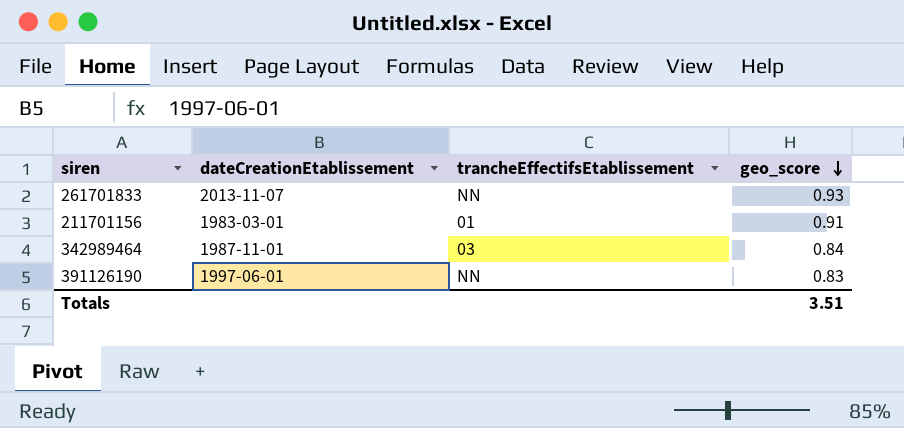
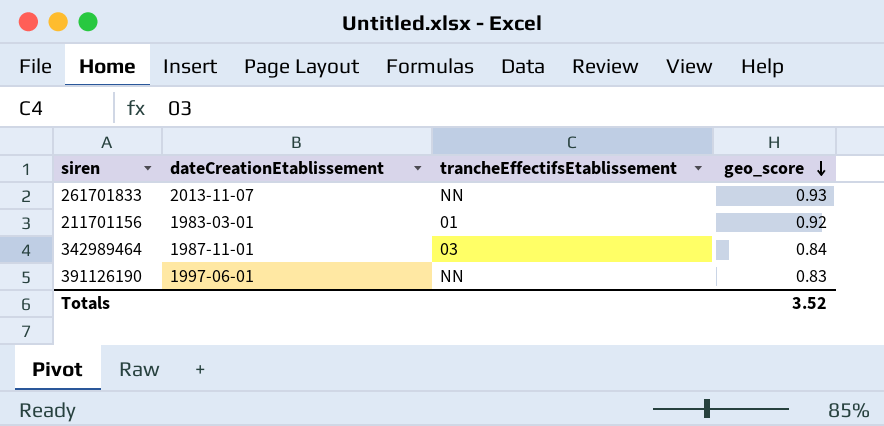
211701156 | geo_score: 0.91 -> 0.92
Totals | geo_score: 3.51 -> 3.52

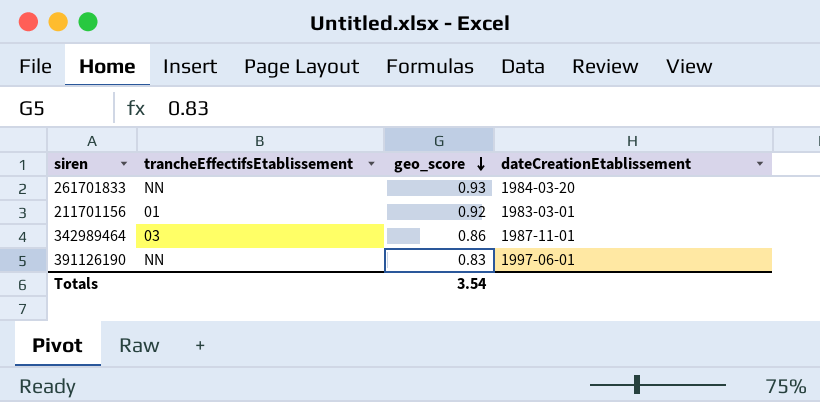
column dateCreationEtablissement | position: 2 -> 4
261701833 | dateCreationEtablissement: 2013-11-07 -> 1984-03-20
342989464 | geo_score: 0.84 -> 0.86
Totals | geo_score: 3.52 -> 3.54

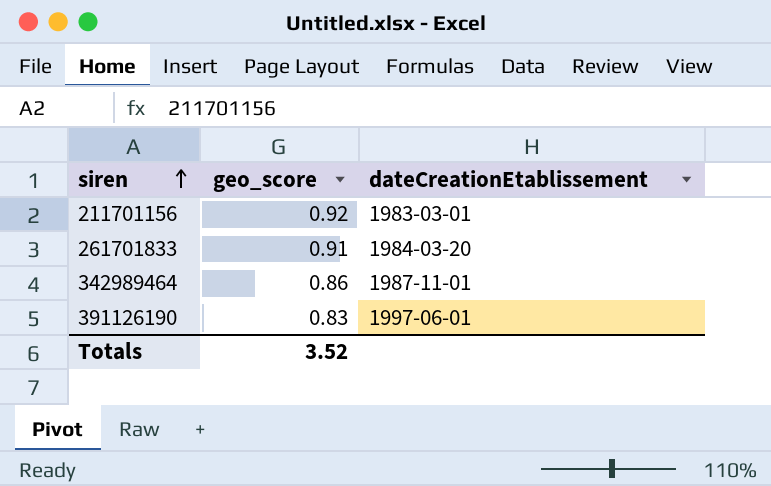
row order: geo_score descending -> siren ascending
column trancheEffectifsEtablissement | position: 2 -> none
261701833 | geo_score: 0.93 -> 0.91
Totals | geo_score: 3.54 -> 3.52

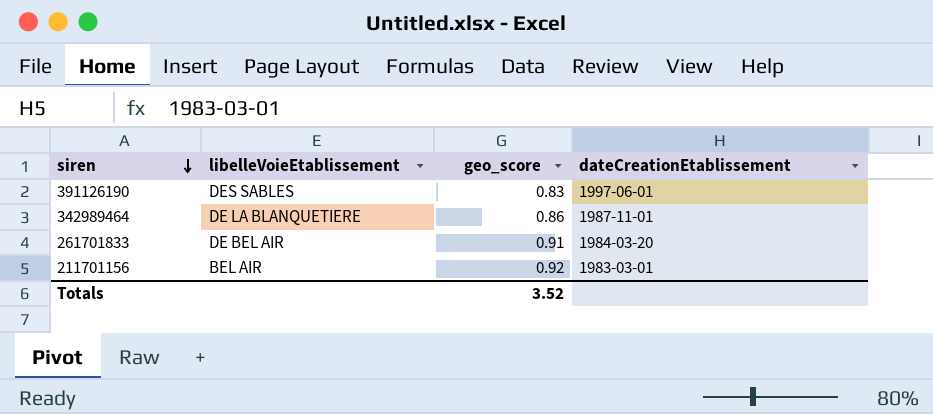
row order: siren ascending -> siren descending
column libelleVoieEtablissement | position: none -> 2

